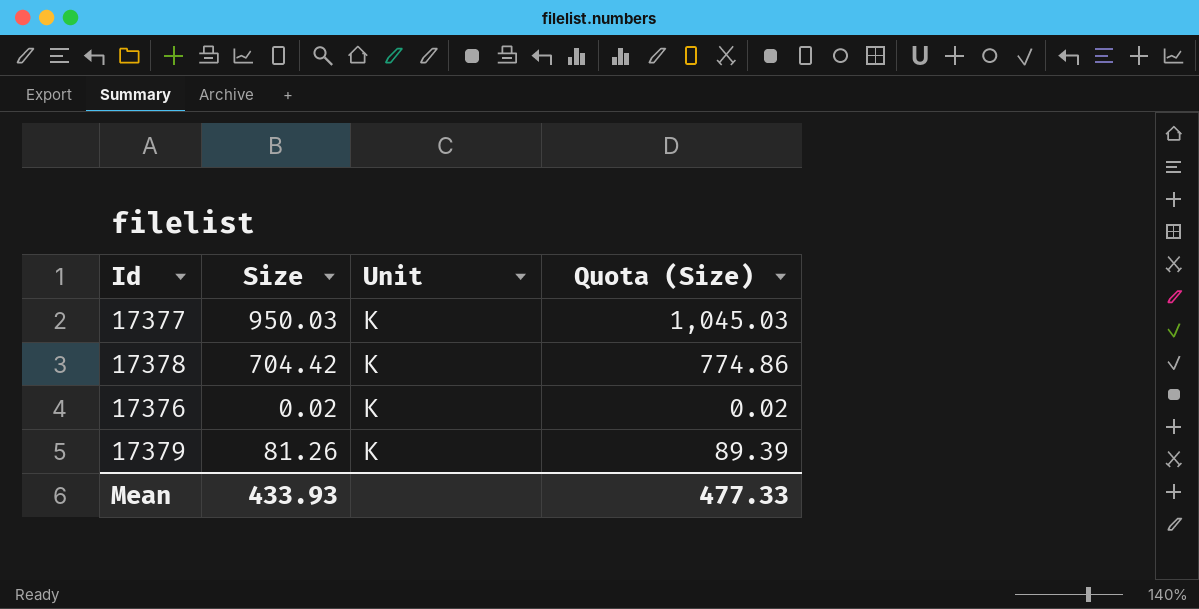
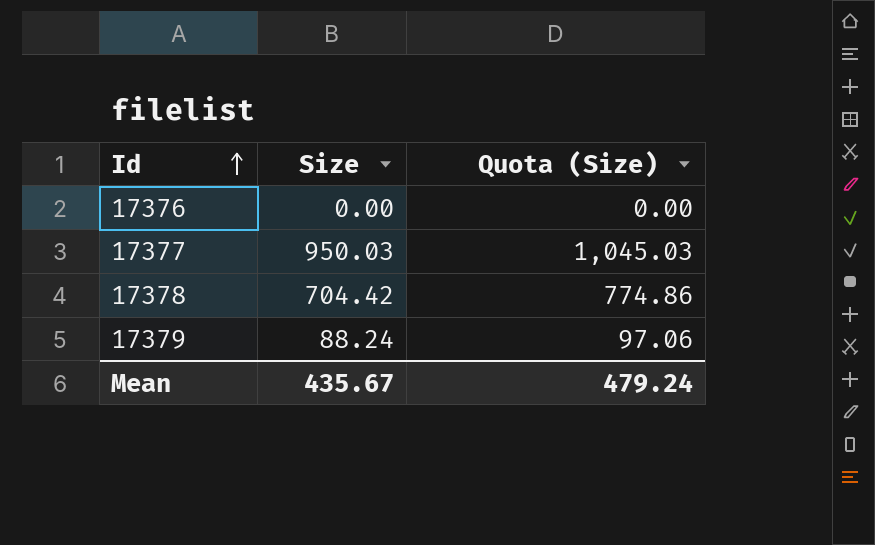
row order: none -> Id ascending
column Unit | position: 3 -> none
17376 | Size: 0.02 -> 0.00
17376 | Quota (Size): 0.02 -> 0.00
17379 | Size: 81.26 -> 88.24
17379 | Quota (Size): 89.39 -> 97.06
Mean | Size: 433.93 -> 435.67
Mean | Quota (Size): 477.33 -> 479.24

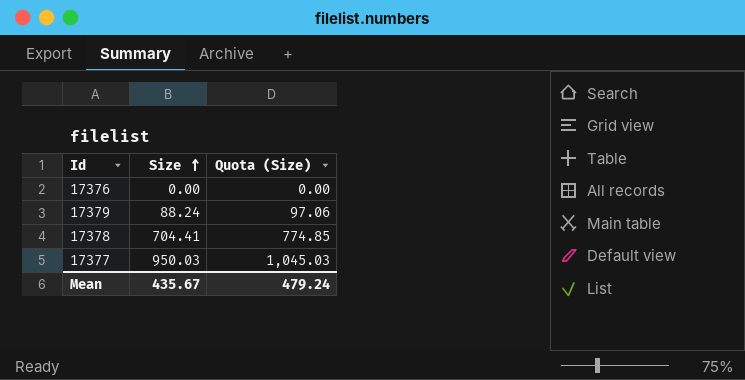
row order: Id ascending -> Size ascending
17378 | Size: 704.42 -> 704.41
17378 | Quota (Size): 774.86 -> 774.85

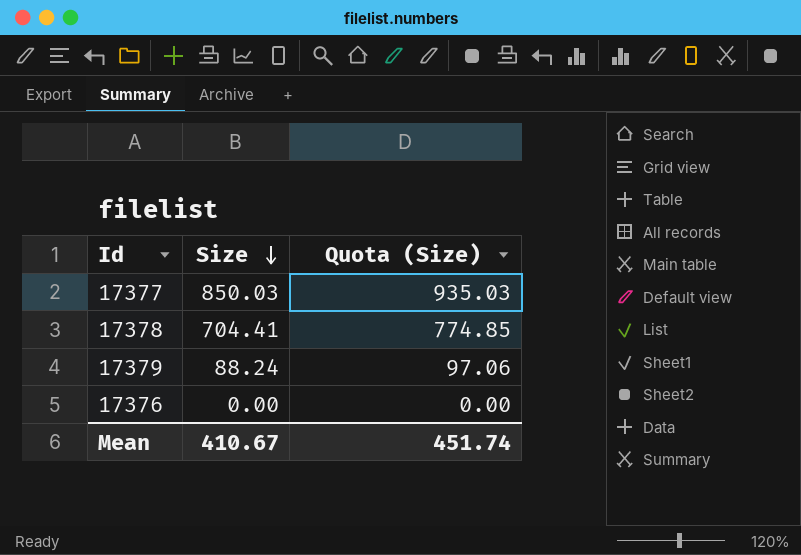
row order: Size ascending -> Size descending
17377 | Size: 950.03 -> 850.03
17377 | Quota (Size): 1,045.03 -> 935.03
Mean | Size: 435.67 -> 410.67
Mean | Quota (Size): 479.24 -> 451.74

